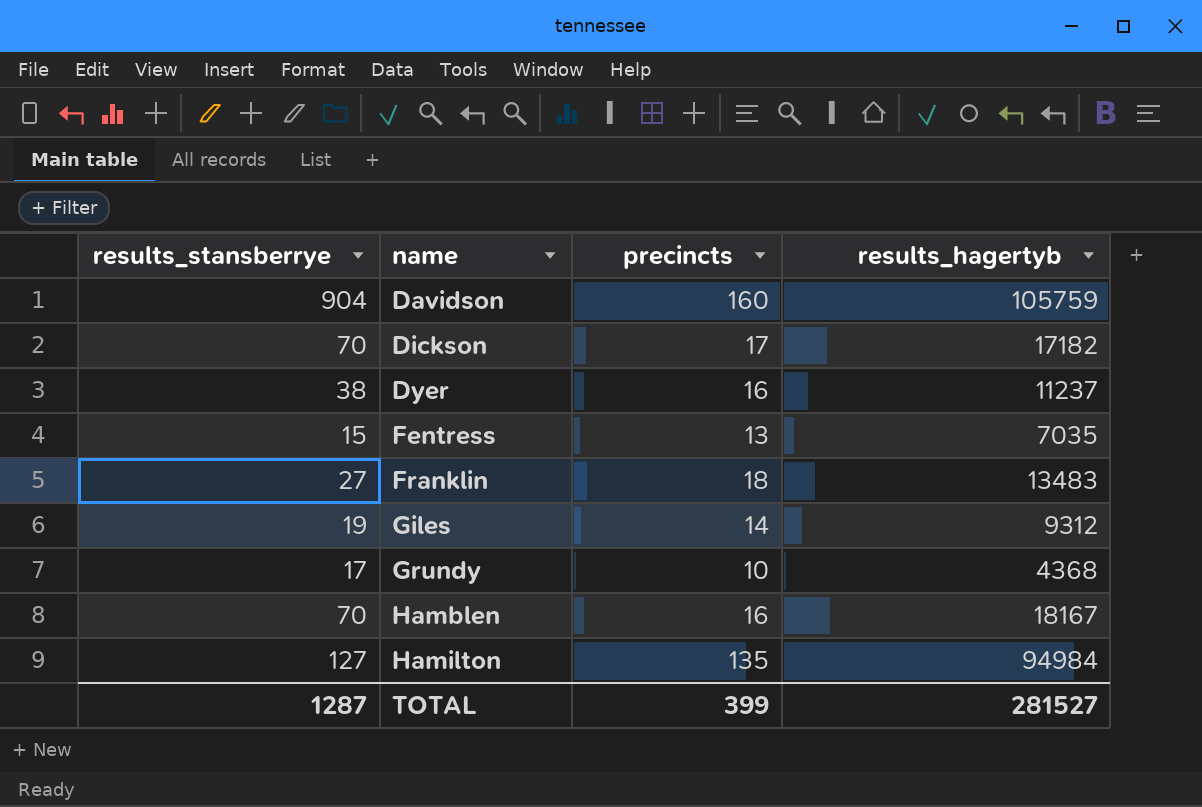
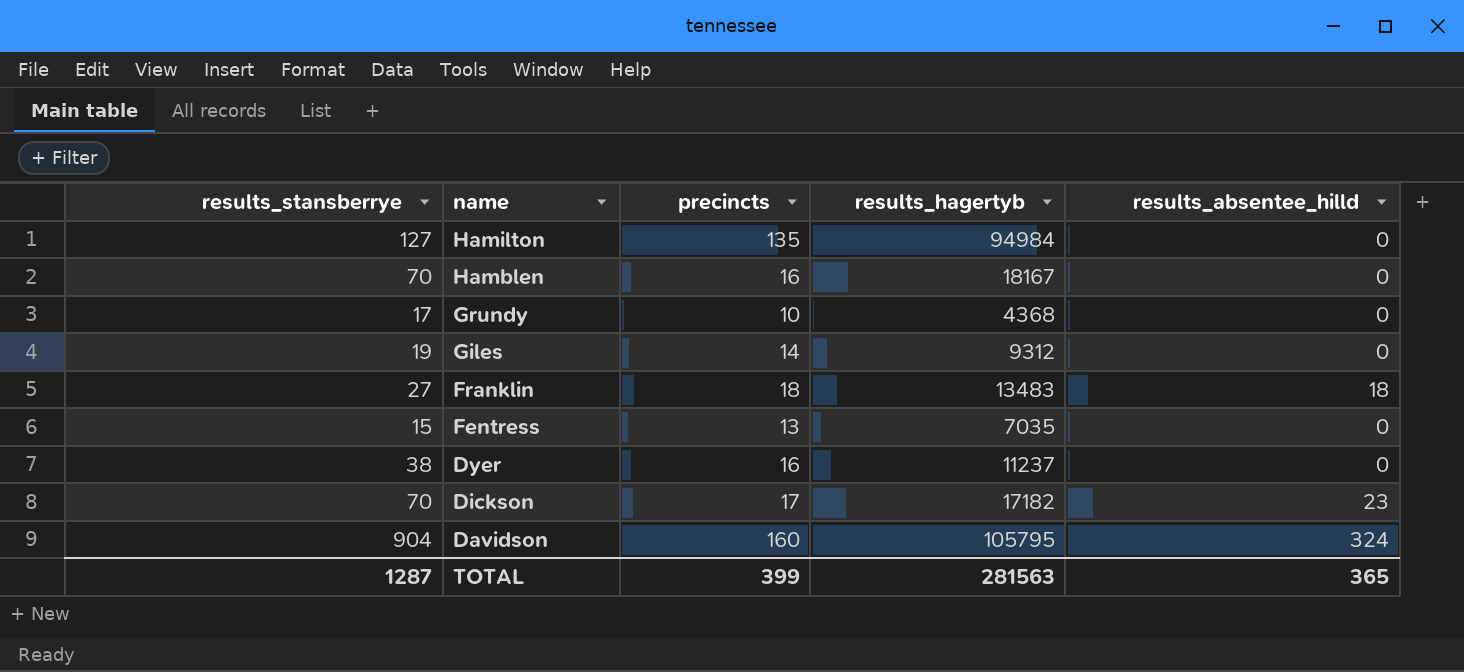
row order: name ascending -> name descending
column results_absentee_hilld | position: none -> 5
Davidson | results_hagertyb: 105759 -> 105795
TOTAL | results_hagertyb: 281527 -> 281563

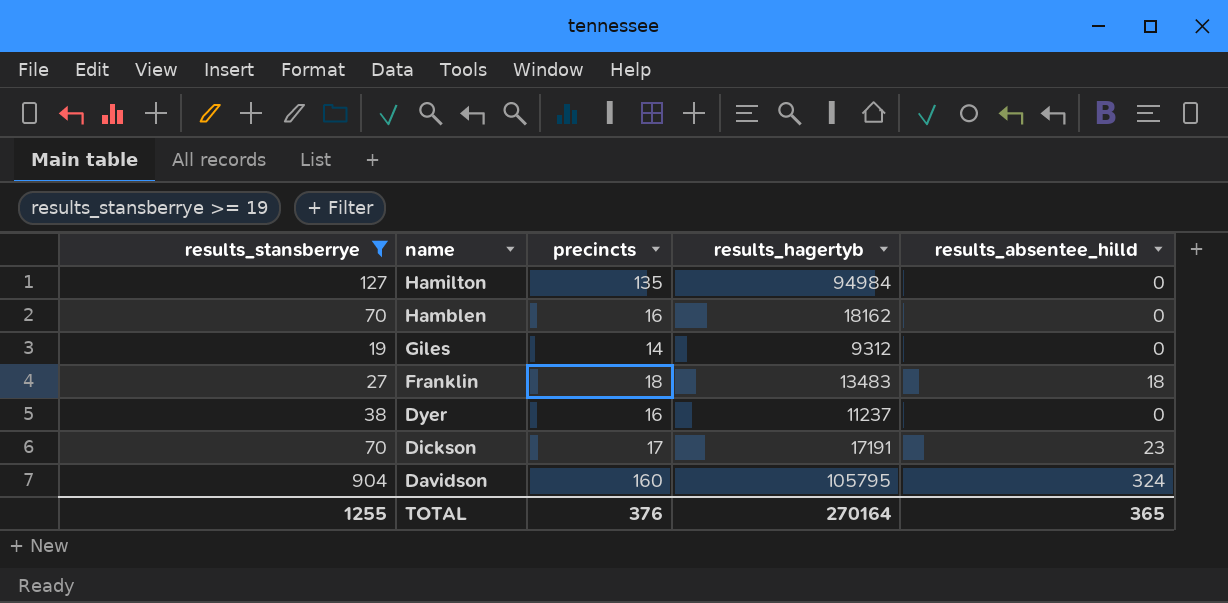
filter: none -> results_stansberrye >= 19
Hamblen | results_hagertyb: 18167 -> 18162
Dickson | results_hagertyb: 17182 -> 17191
TOTAL | results_stansberrye: 1287 -> 1255
TOTAL | precincts: 399 -> 376
TOTAL | results_hagertyb: 281563 -> 270164

